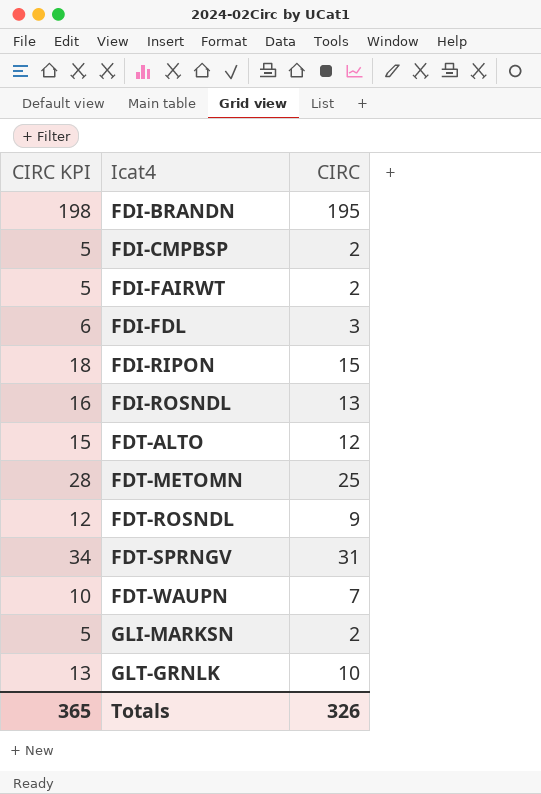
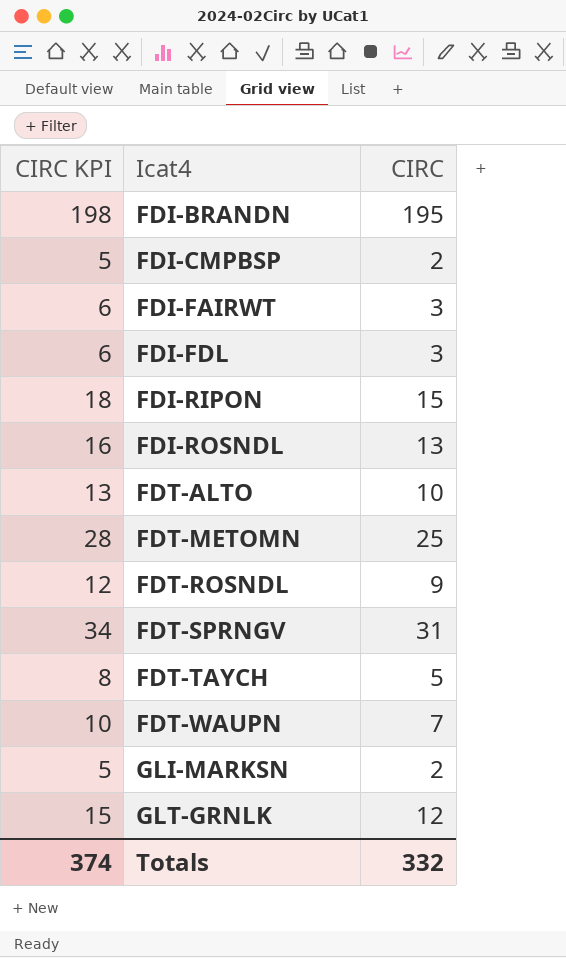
FDI-FAIRWT | CIRC KPI: 5 -> 6
FDI-FAIRWT | CIRC: 2 -> 3
FDT-ALTO | CIRC KPI: 15 -> 13
FDT-ALTO | CIRC: 12 -> 10
row FDT-TAYCH: none -> 8 | 5
GLT-GRNLK | CIRC KPI: 13 -> 15
GLT-GRNLK | CIRC: 10 -> 12
Totals | CIRC KPI: 365 -> 374
Totals | CIRC: 326 -> 332

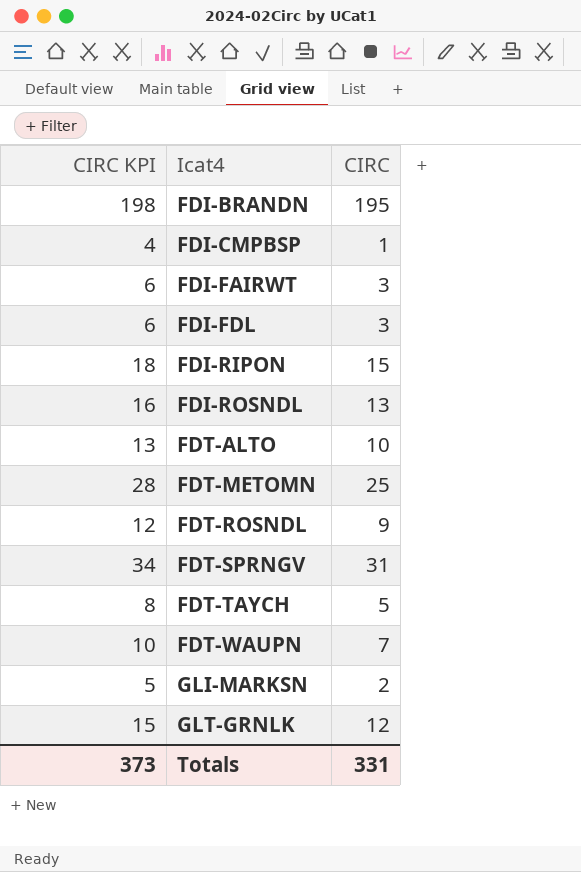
FDI-CMPBSP | CIRC KPI: 5 -> 4
FDI-CMPBSP | CIRC: 2 -> 1
Totals | CIRC KPI: 374 -> 373
Totals | CIRC: 332 -> 331

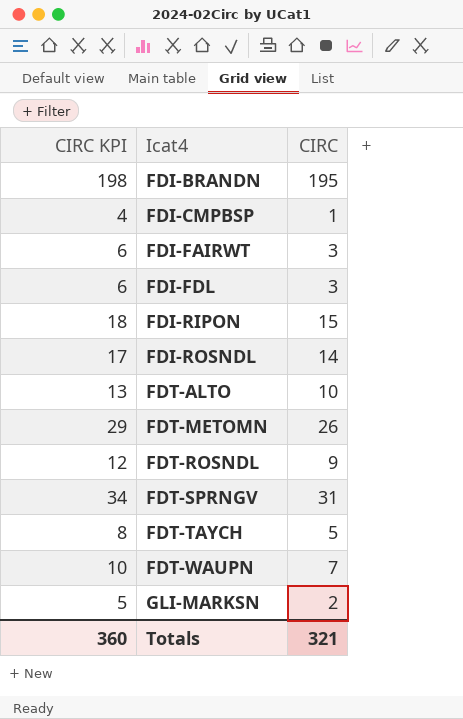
row GLT-GRNLK: 15 | 12 -> none
FDI-ROSNDL | CIRC KPI: 16 -> 17
FDI-ROSNDL | CIRC: 13 -> 14
FDT-METOMN | CIRC KPI: 28 -> 29
FDT-METOMN | CIRC: 25 -> 26
Totals | CIRC KPI: 373 -> 360
Totals | CIRC: 331 -> 321

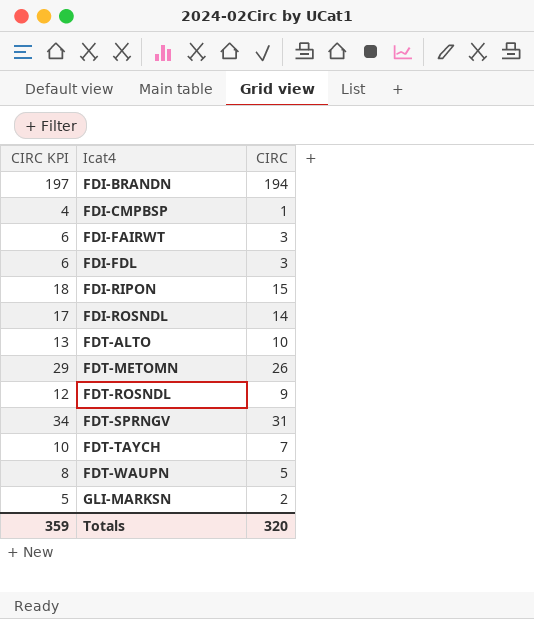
FDI-BRANDN | CIRC KPI: 198 -> 197
FDI-BRANDN | CIRC: 195 -> 194
FDT-TAYCH | CIRC KPI: 8 -> 10
FDT-TAYCH | CIRC: 5 -> 7
FDT-WAUPN | CIRC KPI: 10 -> 8
FDT-WAUPN | CIRC: 7 -> 5
Totals | CIRC KPI: 360 -> 359
Totals | CIRC: 321 -> 320

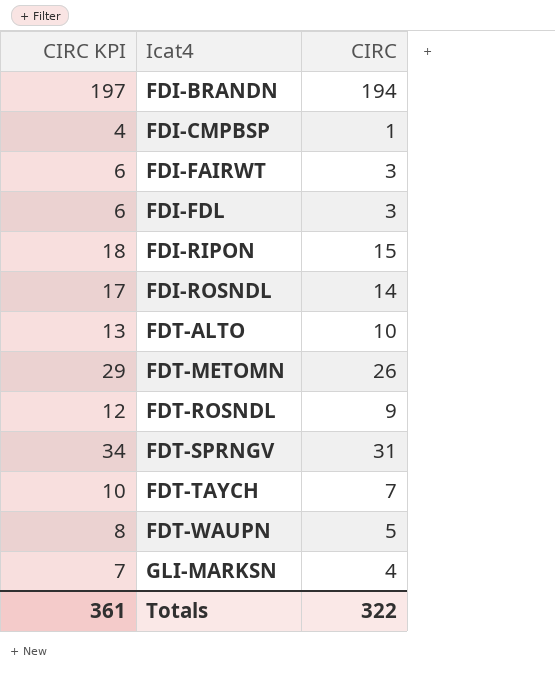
GLI-MARKSN | CIRC KPI: 5 -> 7
GLI-MARKSN | CIRC: 2 -> 4
Totals | CIRC KPI: 359 -> 361
Totals | CIRC: 320 -> 322

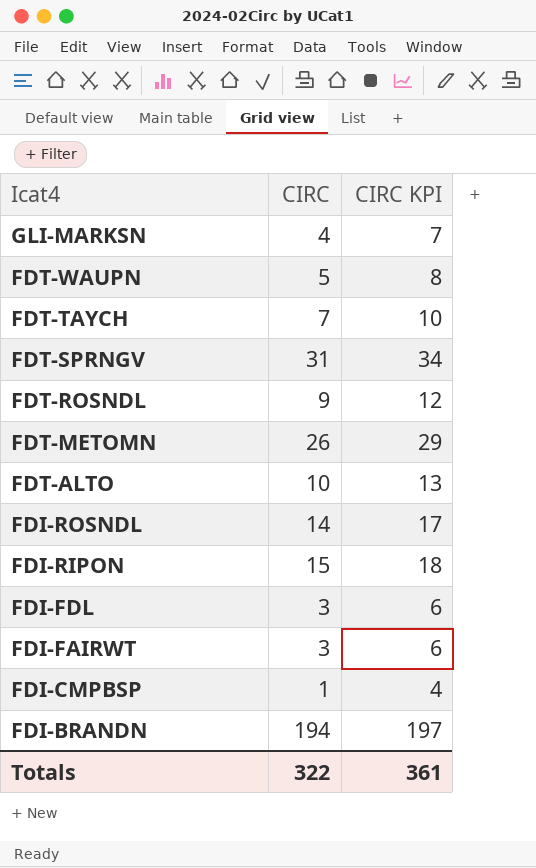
row order: Icat4 ascending -> Icat4 descending
column CIRC KPI | position: 1 -> 3

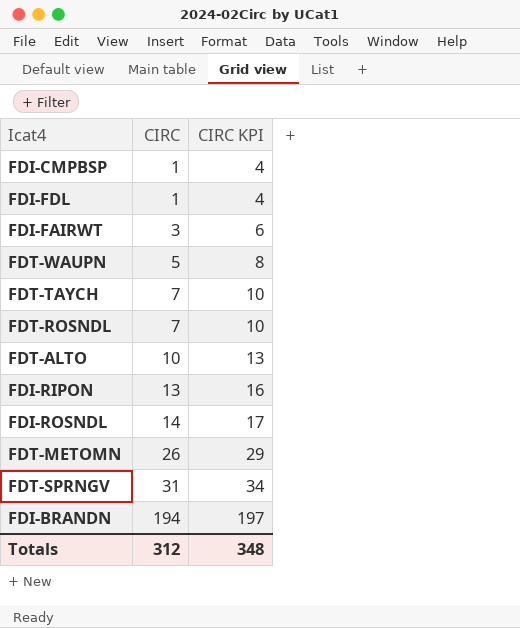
row order: Icat4 descending -> CIRC ascending
row GLI-MARKSN: 4 | 7 -> none
FDI-FDL | CIRC: 3 -> 1
FDI-FDL | CIRC KPI: 6 -> 4
FDT-ROSNDL | CIRC: 9 -> 7
FDT-ROSNDL | CIRC KPI: 12 -> 10
FDI-RIPON | CIRC: 15 -> 13
FDI-RIPON | CIRC KPI: 18 -> 16
Totals | CIRC: 322 -> 312
Totals | CIRC KPI: 361 -> 348

